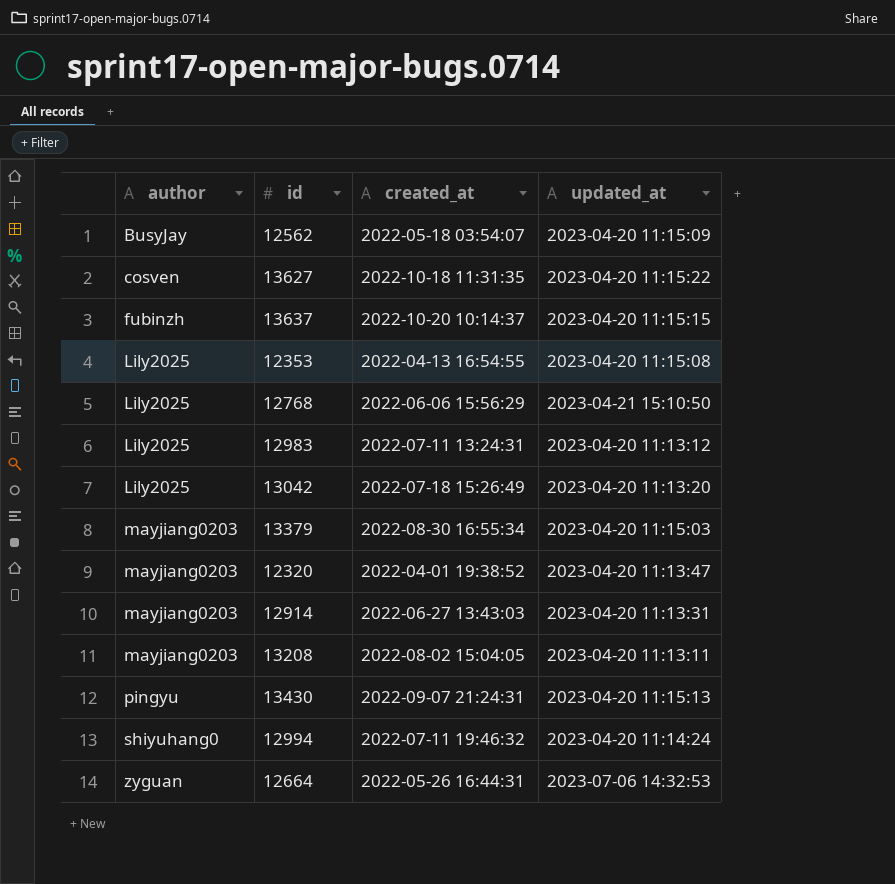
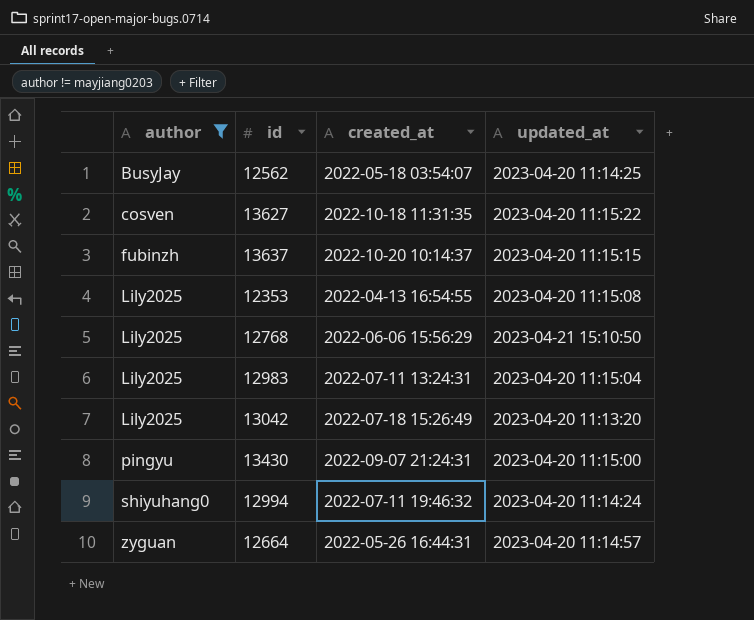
filter: none -> author != mayjiang0203
12562 | updated_at: 2023-04-20 11:15:09 -> 2023-04-20 11:14:25
12983 | updated_at: 2023-04-20 11:13:12 -> 2023-04-20 11:15:04
13430 | updated_at: 2023-04-20 11:15:13 -> 2023-04-20 11:15:00
12664 | updated_at: 2023-07-06 14:32:53 -> 2023-04-20 11:14:57

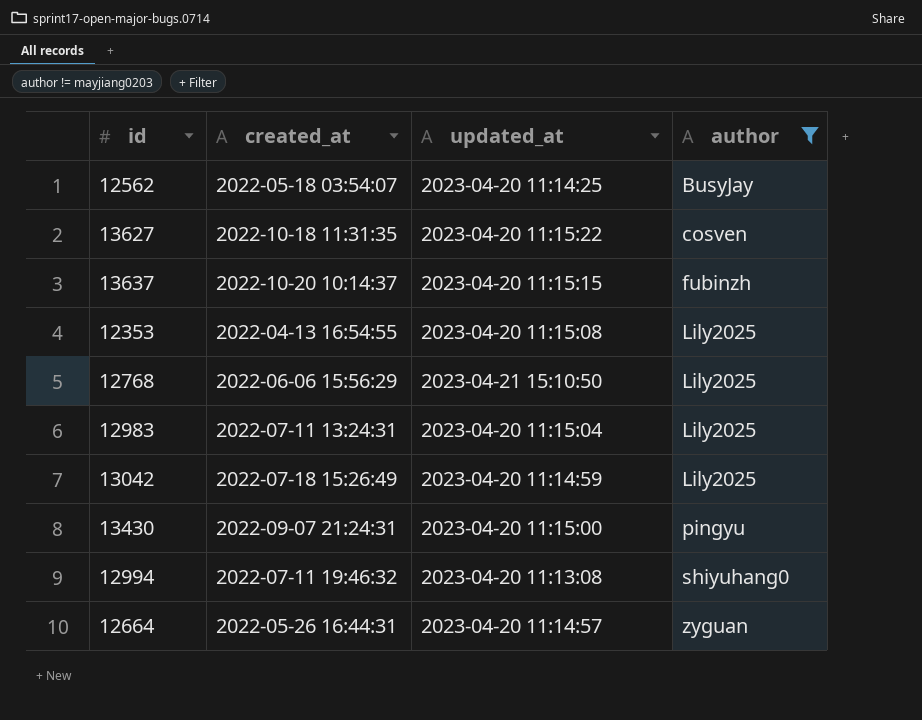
column author | position: 1 -> 4
13042 | updated_at: 2023-04-20 11:13:20 -> 2023-04-20 11:14:59
12994 | updated_at: 2023-04-20 11:14:24 -> 2023-04-20 11:13:08

